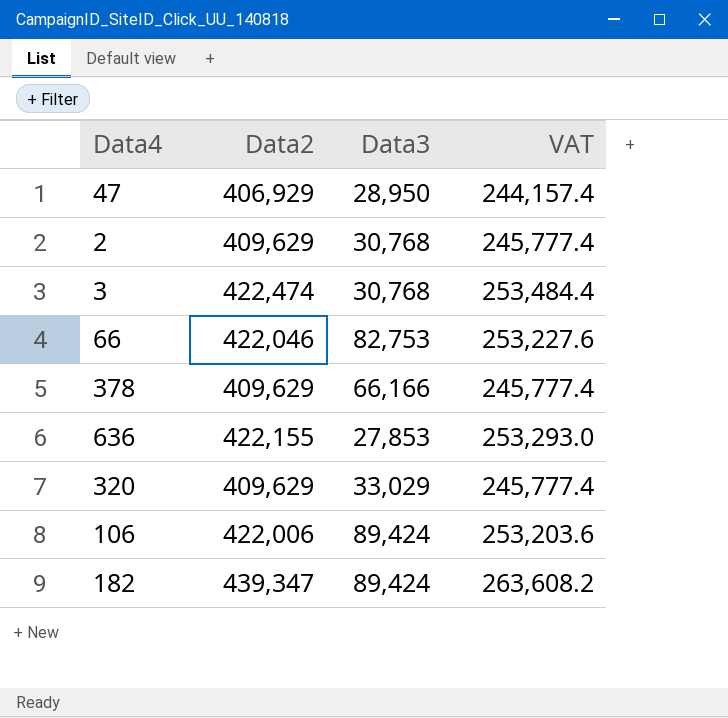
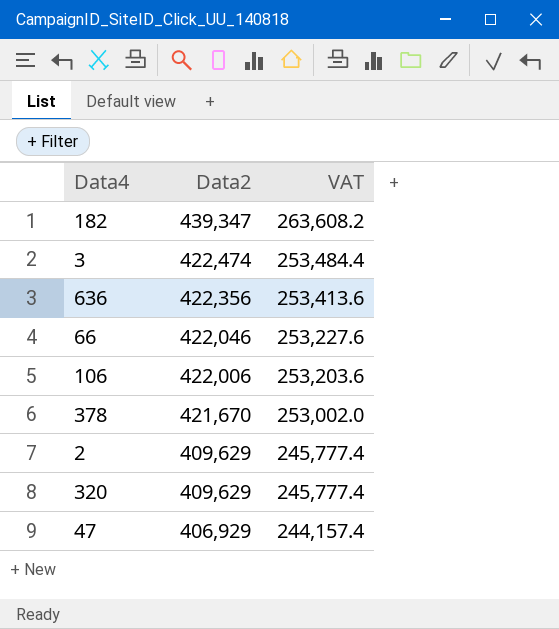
row order: none -> Data2 descending
column Data3 | position: 3 -> none
636 | Data2: 422,155 -> 422,356
636 | VAT: 253,293.0 -> 253,413.6
378 | Data2: 409,629 -> 421,670
378 | VAT: 245,777.4 -> 253,002.0

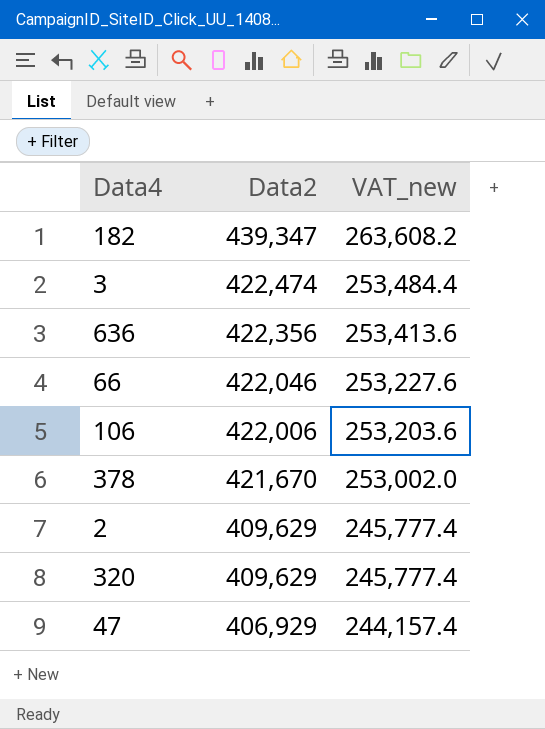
column name: VAT -> VAT_new

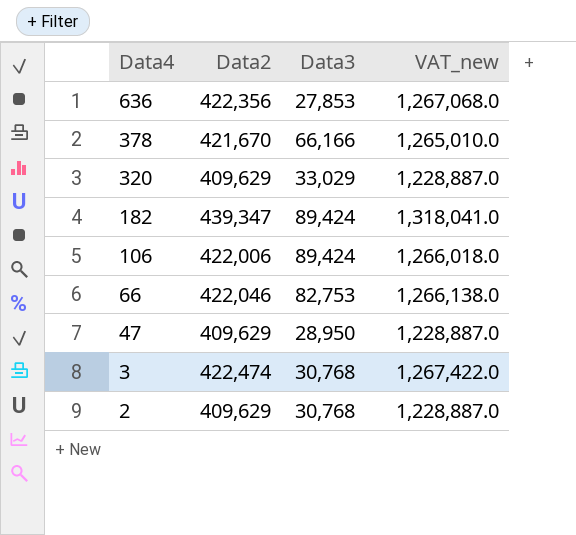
row order: Data2 descending -> Data4 descending
column Data3 | position: none -> 3
column VAT_new | formula: [Data2] * 0.6 -> [Data2] * 3
47 | Data2: 406,929 -> 409,629

